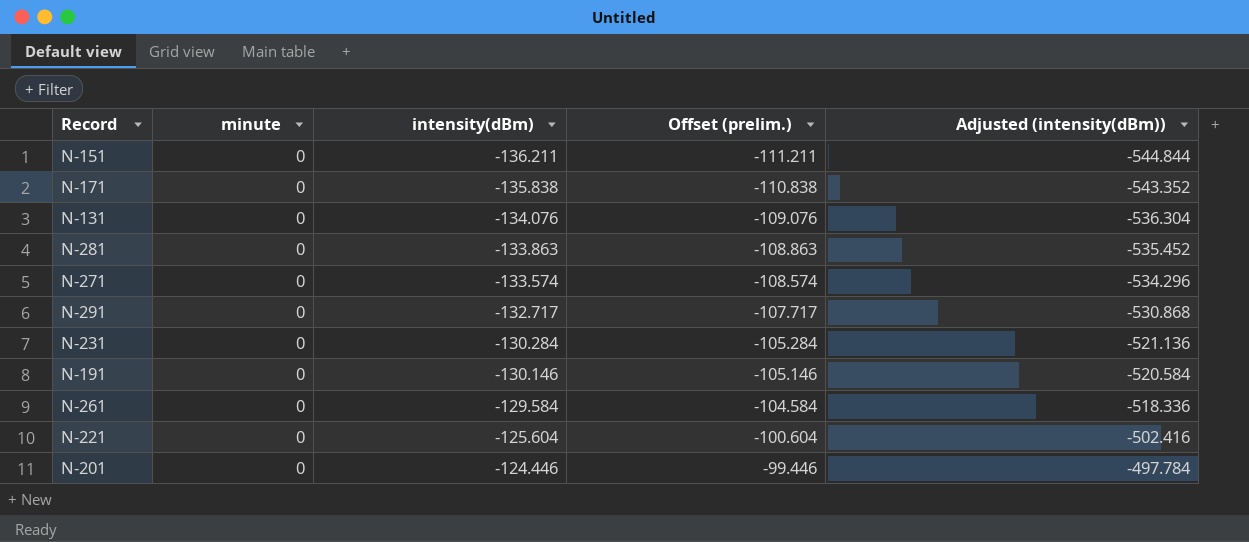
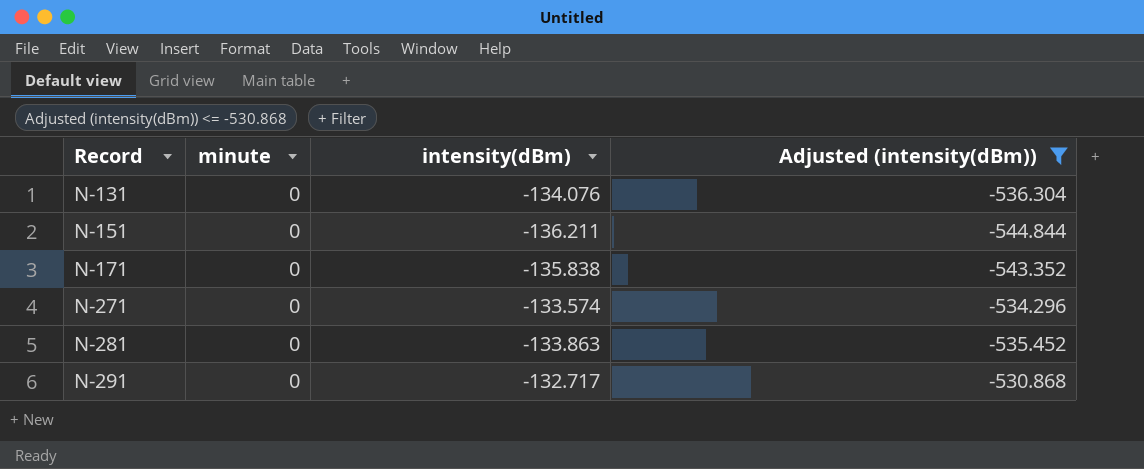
filter: none -> Adjusted (intensity(dBm)) <= -530.868
row order: intensity(dBm) ascending -> Record ascending
column Offset (prelim.) | formula: [intensity(dBm)] + 25 -> none

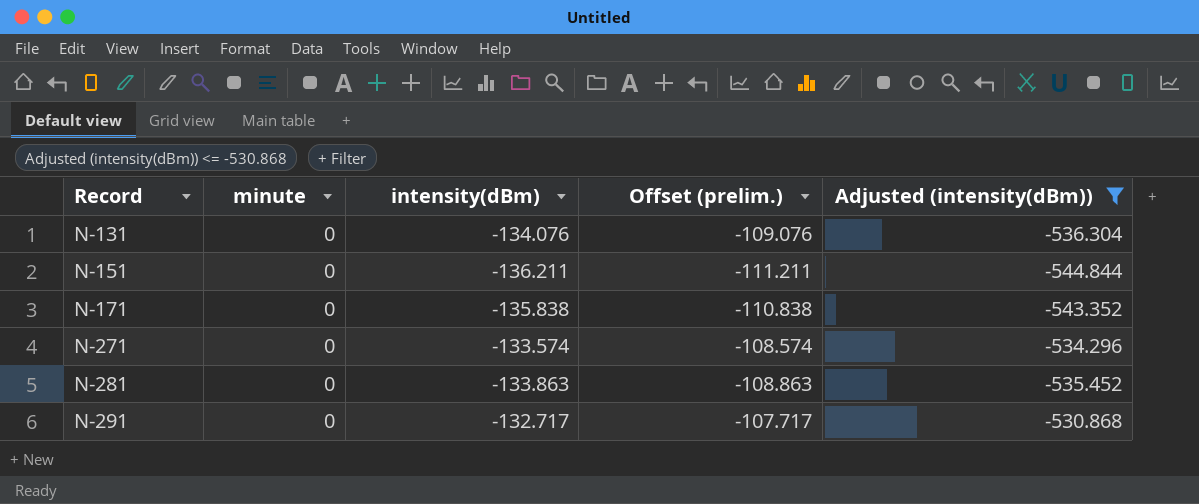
column Offset (prelim.) | formula: none -> [intensity(dBm)] + 25

